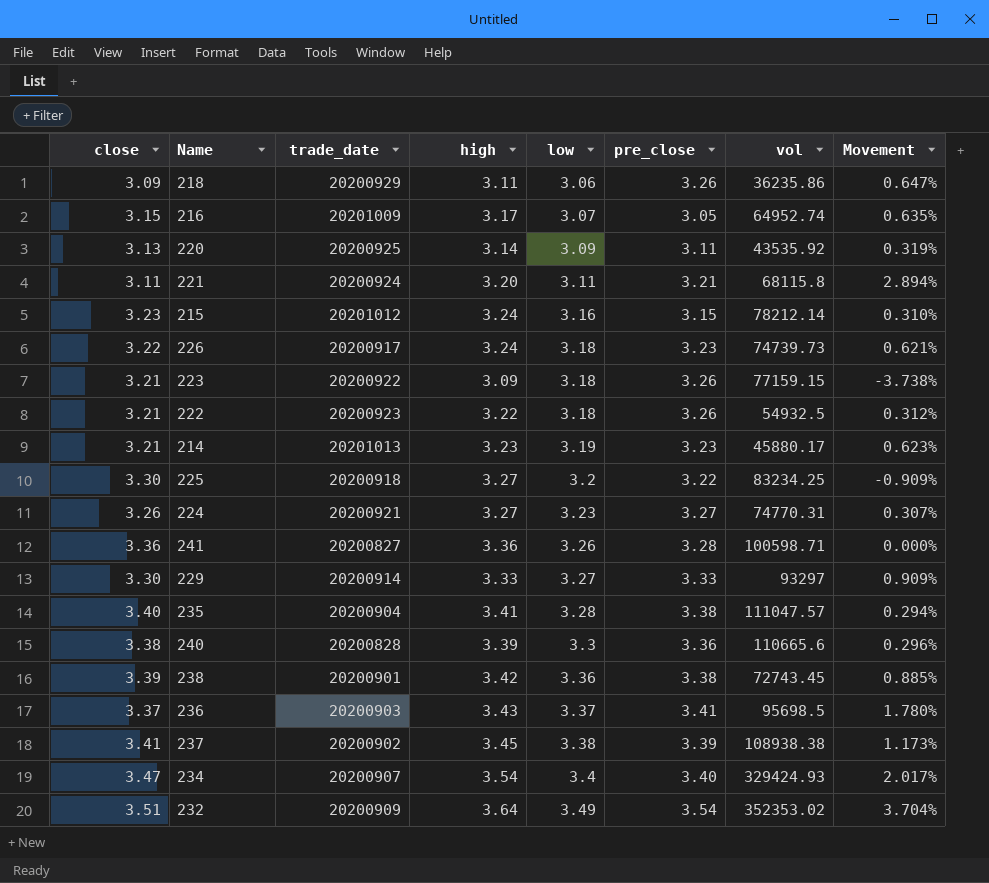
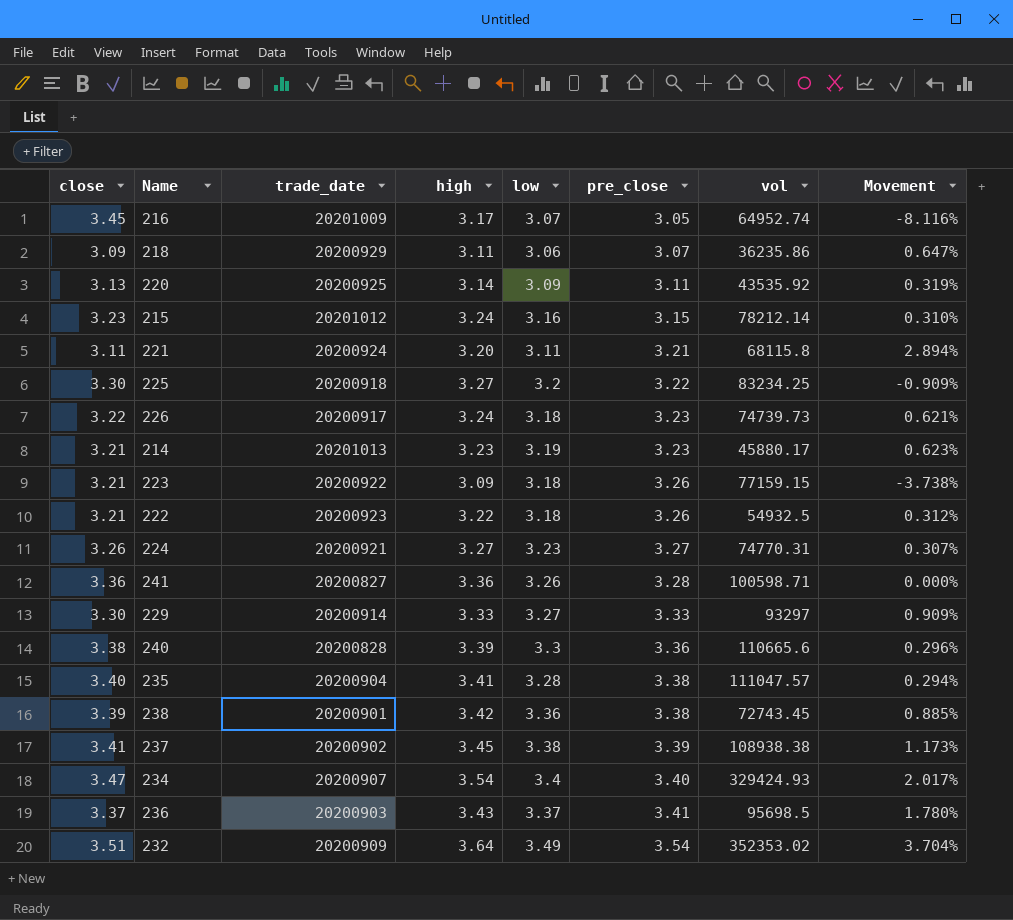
row order: low ascending -> pre_close ascending
216 | close: 3.15 -> 3.45
216 | Movement: 0.635% -> -8.116%
218 | pre_close: 3.26 -> 3.07

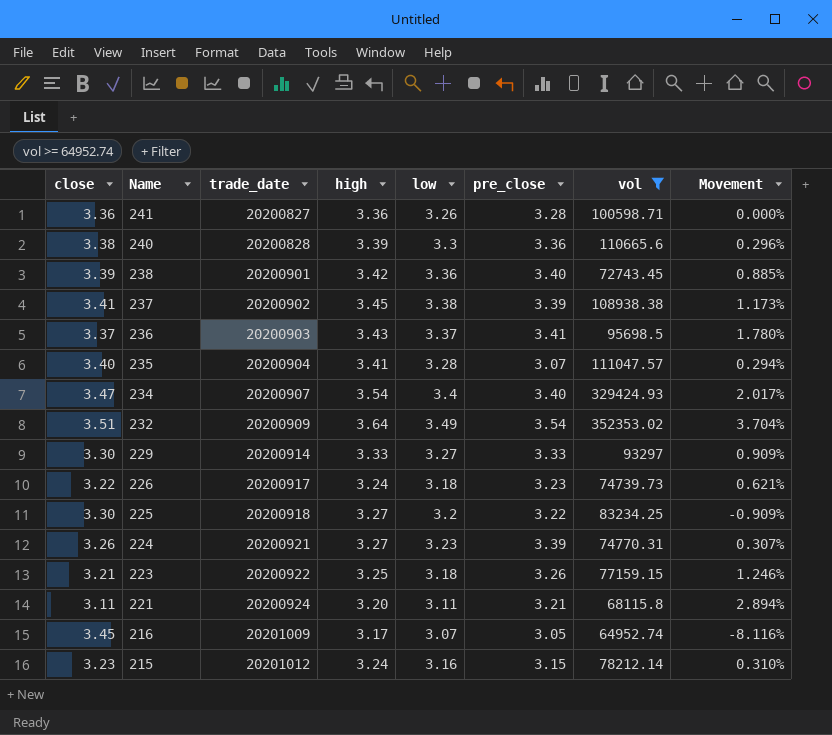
filter: none -> vol >= 64952.74
row order: pre_close ascending -> Name descending
238 | pre_close: 3.38 -> 3.40
235 | pre_close: 3.38 -> 3.07
224 | pre_close: 3.27 -> 3.39
223 | high: 3.09 -> 3.25
223 | Movement: -3.738% -> 1.246%

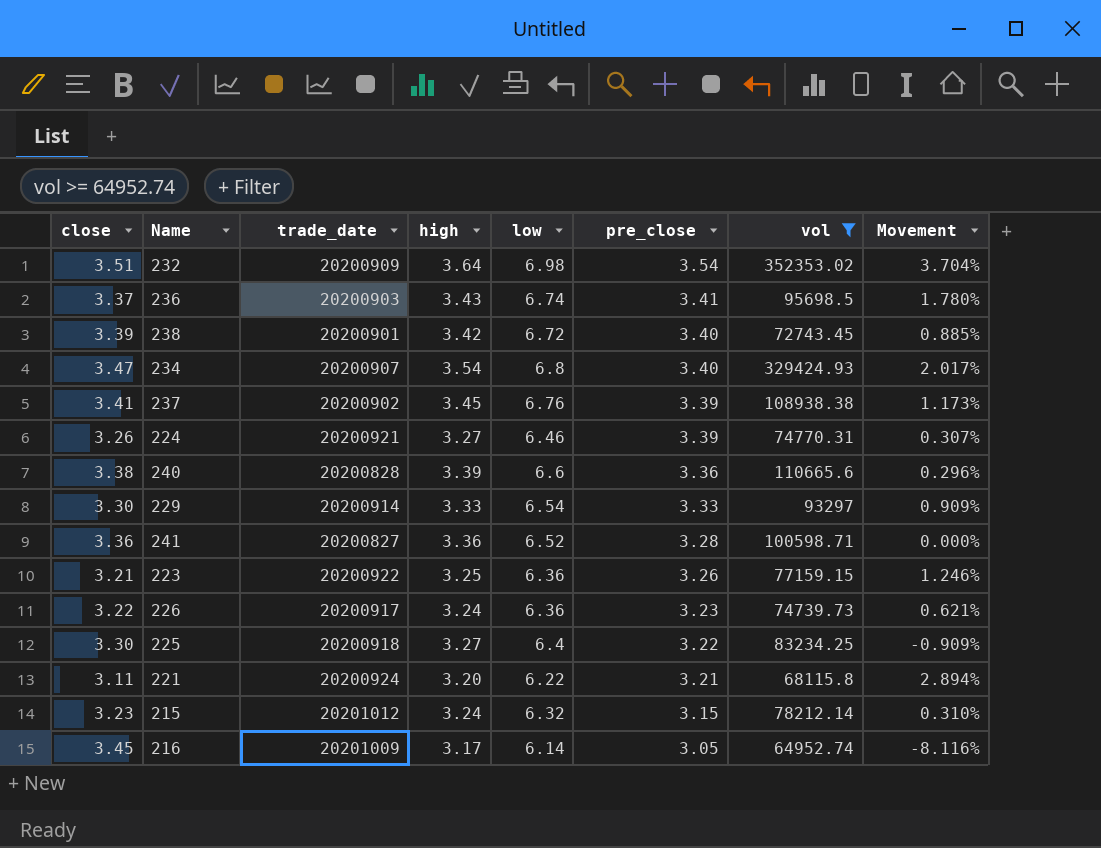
row order: Name descending -> pre_close descending
row 235: 3.40 | 20200904 | 3.41 | 3.28 | 3.07 | 111047.57 | 0.294% -> none
232 | low: 3.49 -> 6.98
236 | low: 3.37 -> 6.74
238 | low: 3.36 -> 6.72
234 | low: 3.4 -> 6.8
237 | low: 3.38 -> 6.76
224 | low: 3.23 -> 6.46
240 | low: 3.3 -> 6.6
229 | low: 3.27 -> 6.54
241 | low: 3.26 -> 6.52
223 | low: 3.18 -> 6.36
226 | low: 3.18 -> 6.36
225 | low: 3.2 -> 6.4
221 | low: 3.11 -> 6.22
215 | low: 3.16 -> 6.32
216 | low: 3.07 -> 6.14

